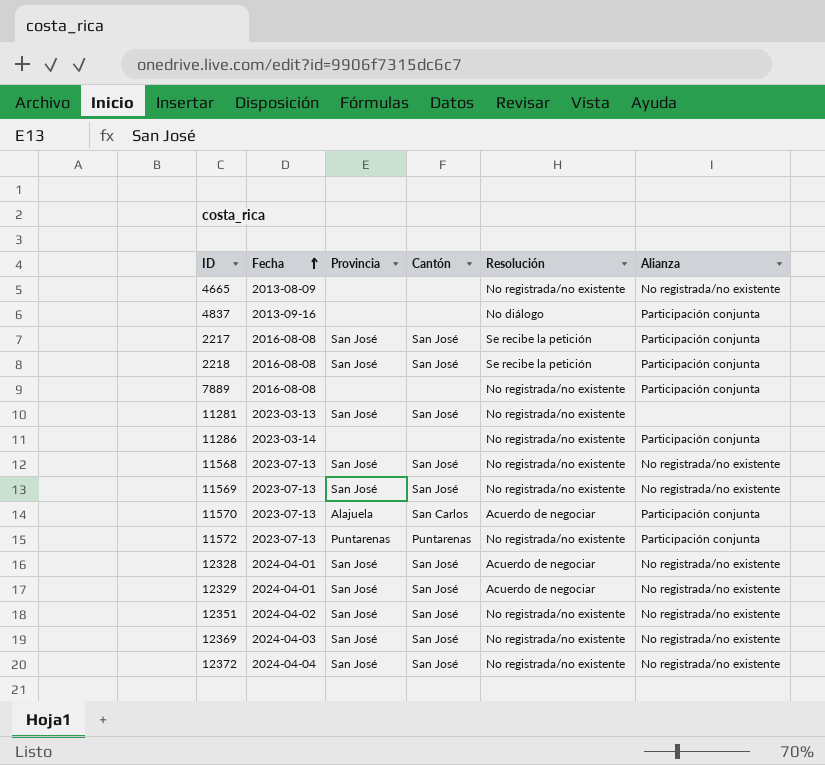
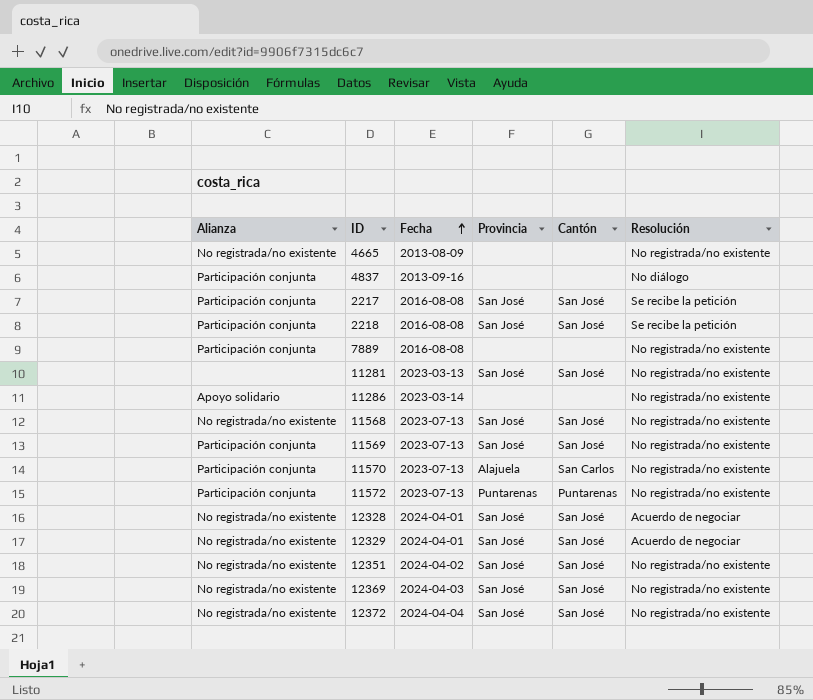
column Alianza | position: 6 -> 1
11286 | Alianza: Participación conjunta -> Apoyo solidario
11569 | Alianza: No registrada/no existente -> Participación conjunta
11570 | Resolución: Acuerdo de negociar -> No registrada/no existente

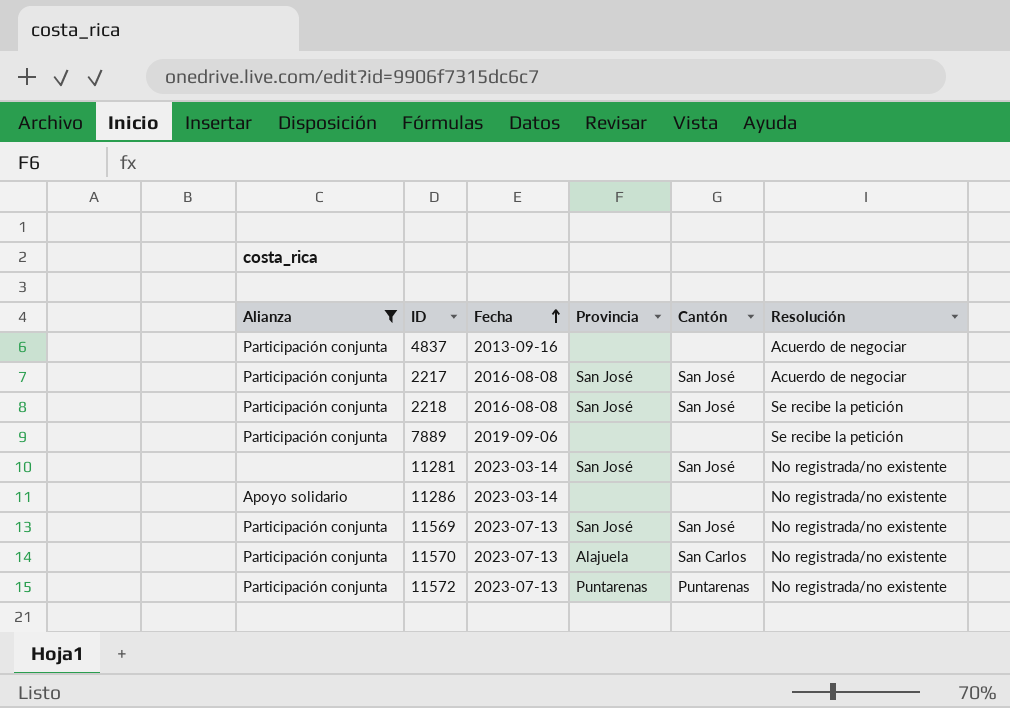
filter: none -> Alianza != No registrada/no existente
4837 | Resolución: No diálogo -> Acuerdo de negociar
2217 | Resolución: Se recibe la petición -> Acuerdo de negociar
7889 | Fecha: 2016-08-08 -> 2019-09-06
7889 | Resolución: No registrada/no existente -> Se recibe la petición
11281 | Fecha: 2023-03-13 -> 2023-03-14

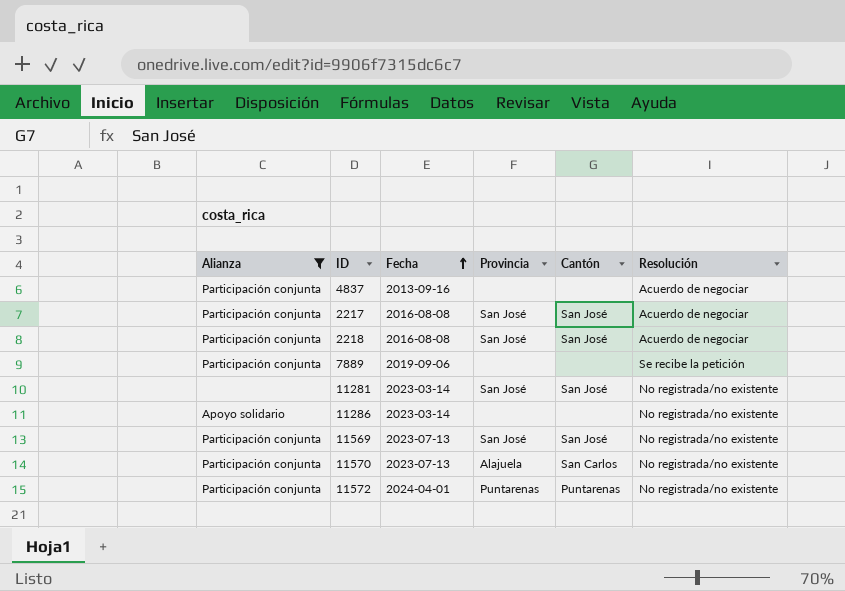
2218 | Resolución: Se recibe la petición -> Acuerdo de negociar
11572 | Fecha: 2023-07-13 -> 2024-04-01

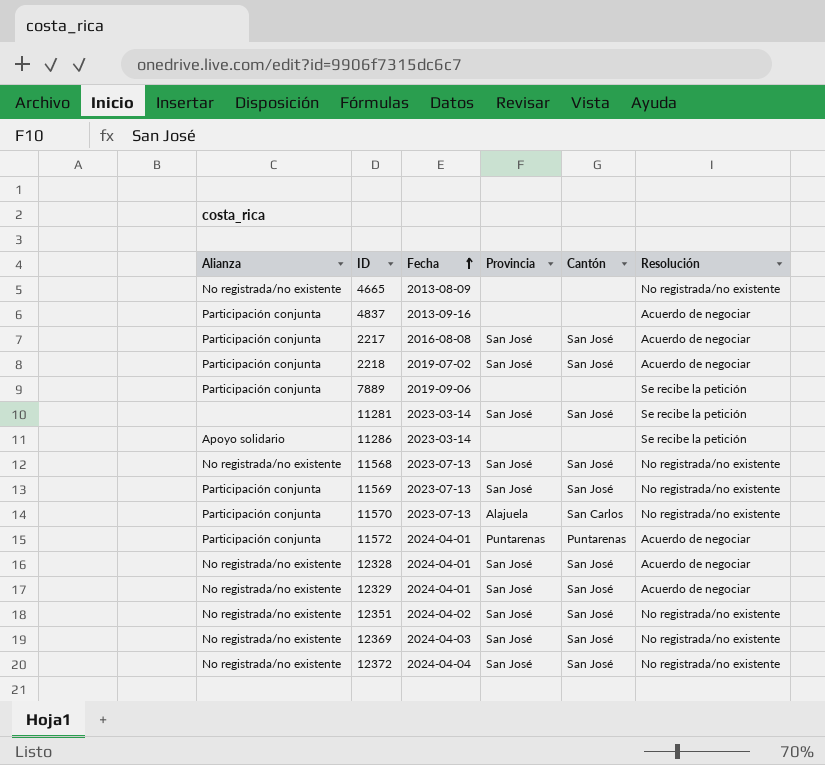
filter: Alianza != No registrada/no existente -> none
2218 | Fecha: 2016-08-08 -> 2019-07-02
11281 | Resolución: No registrada/no existente -> Se recibe la petición
11286 | Resolución: No registrada/no existente -> Se recibe la petición
11572 | Resolución: No registrada/no existente -> Acuerdo de negociar

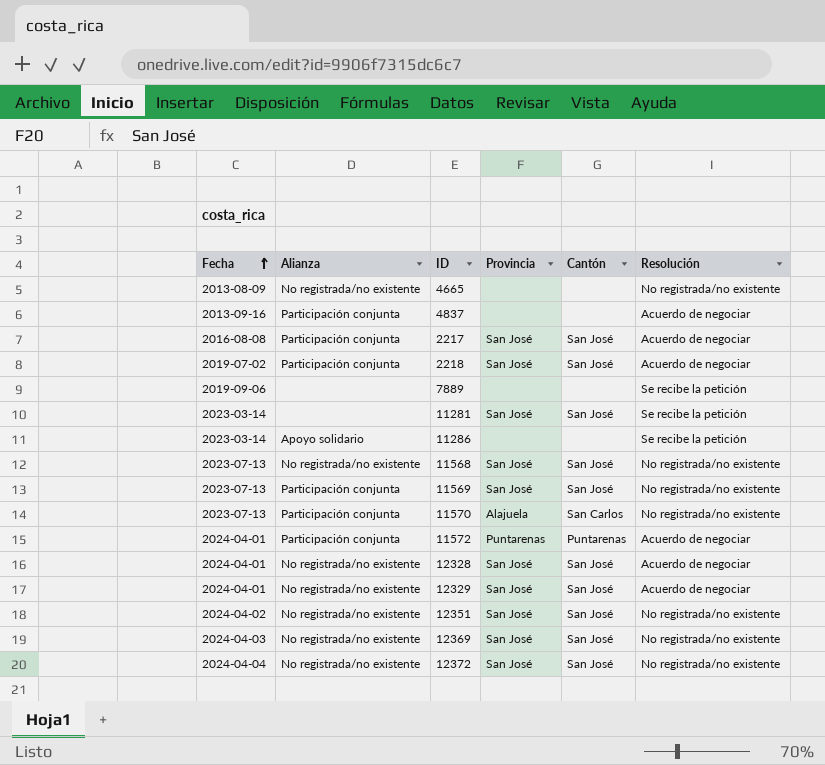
column Fecha | position: 3 -> 1
7889 | Alianza: Participación conjunta -> none

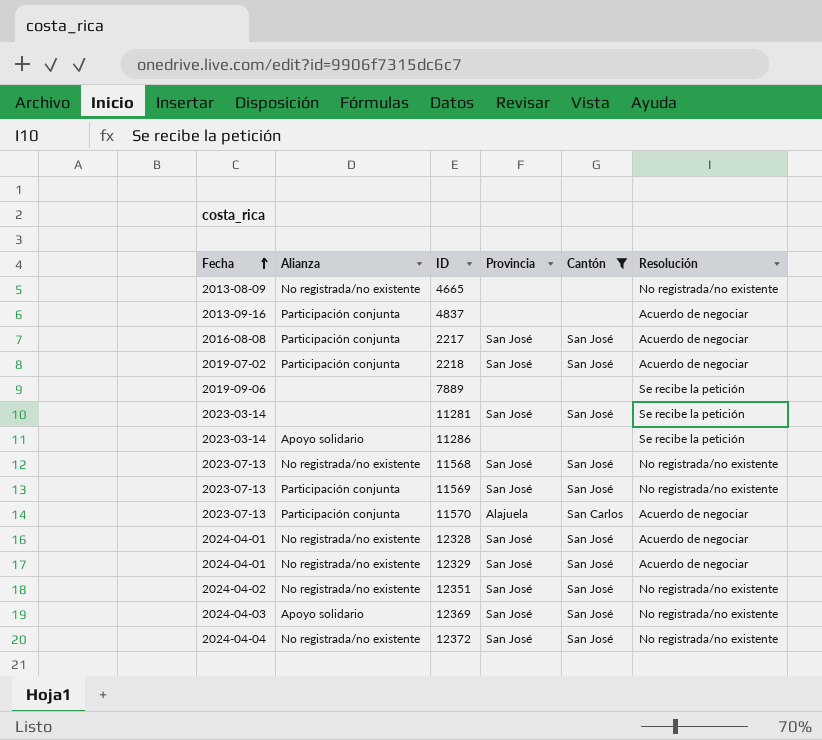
filter: none -> Cantón != Puntarenas
11570 | Resolución: No registrada/no existente -> Acuerdo de negociar
12369 | Alianza: No registrada/no existente -> Apoyo solidario

